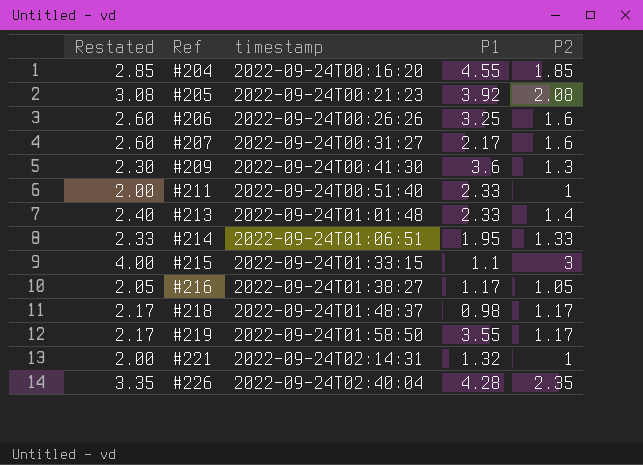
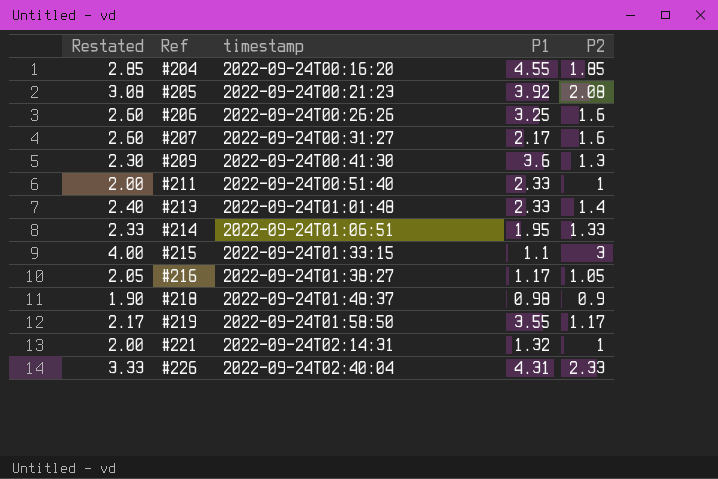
#218 | Restated: 2.17 -> 1.90
#218 | P2: 1.17 -> 0.9
#226 | Restated: 3.35 -> 3.33
#226 | P1: 4.28 -> 4.31
#226 | P2: 2.35 -> 2.33

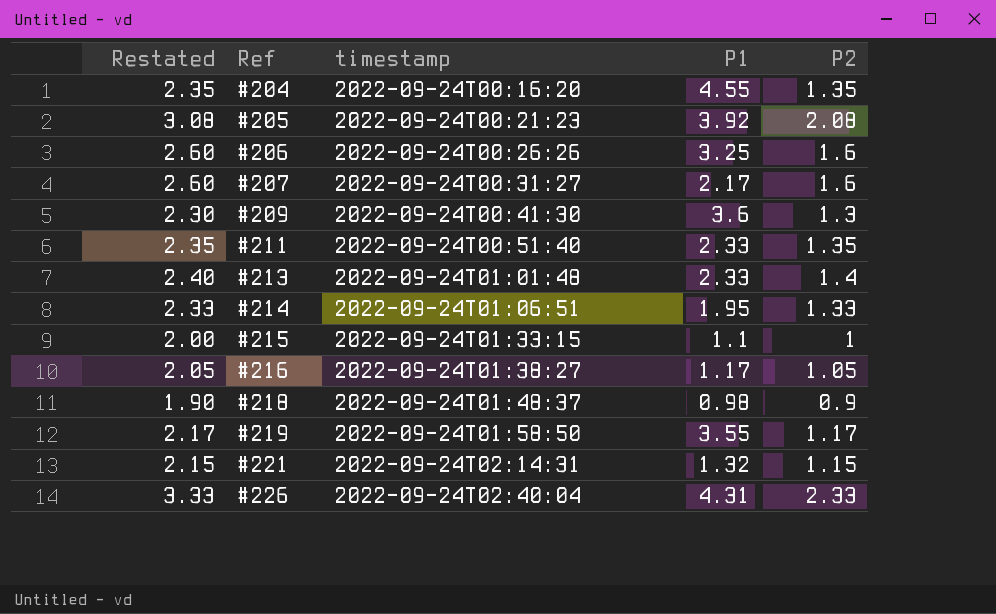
#204 | Restated: 2.85 -> 2.35
#204 | P2: 1.85 -> 1.35
#211 | Restated: 2.00 -> 2.35
#211 | P2: 1 -> 1.35
#215 | Restated: 4.00 -> 2.00
#215 | P2: 3 -> 1
#221 | Restated: 2.00 -> 2.15
#221 | P2: 1 -> 1.15

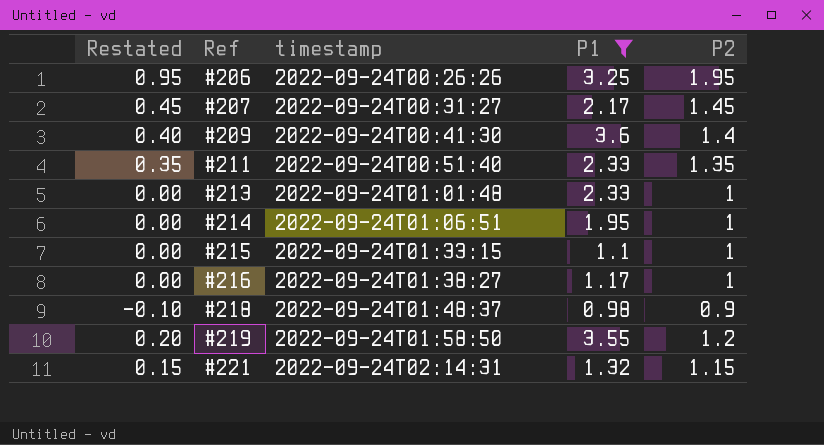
filter: none -> P1 <= 3.6
column Restated | formula: [P2] + 1 -> [P2] - 1
#206 | P2: 1.6 -> 1.95
#207 | P2: 1.6 -> 1.45
#209 | P2: 1.3 -> 1.4
#213 | P2: 1.4 -> 1
#214 | P2: 1.33 -> 1
#216 | P2: 1.05 -> 1
#219 | P2: 1.17 -> 1.2

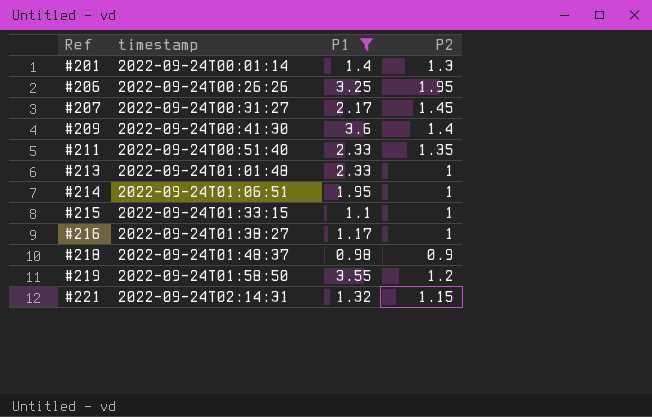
column Restated | formula: [P2] - 1 -> none
row #201: none -> 2022-09-24T00:01:14 | 1.4 | 1.3

